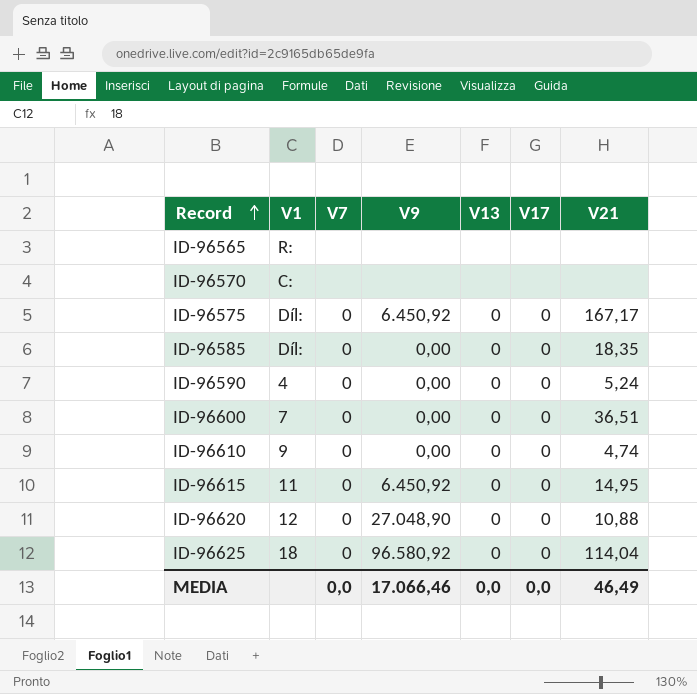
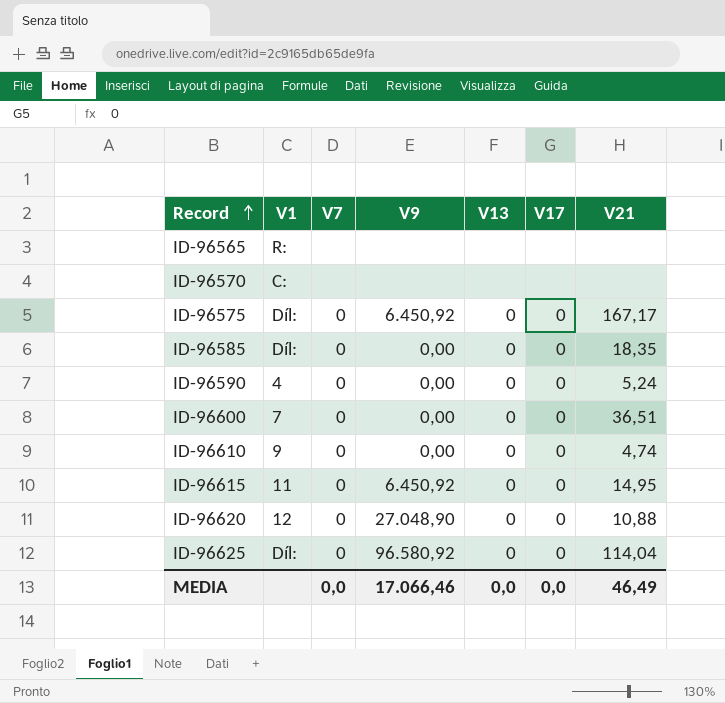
ID-96625 | V1: 18 -> Díl:

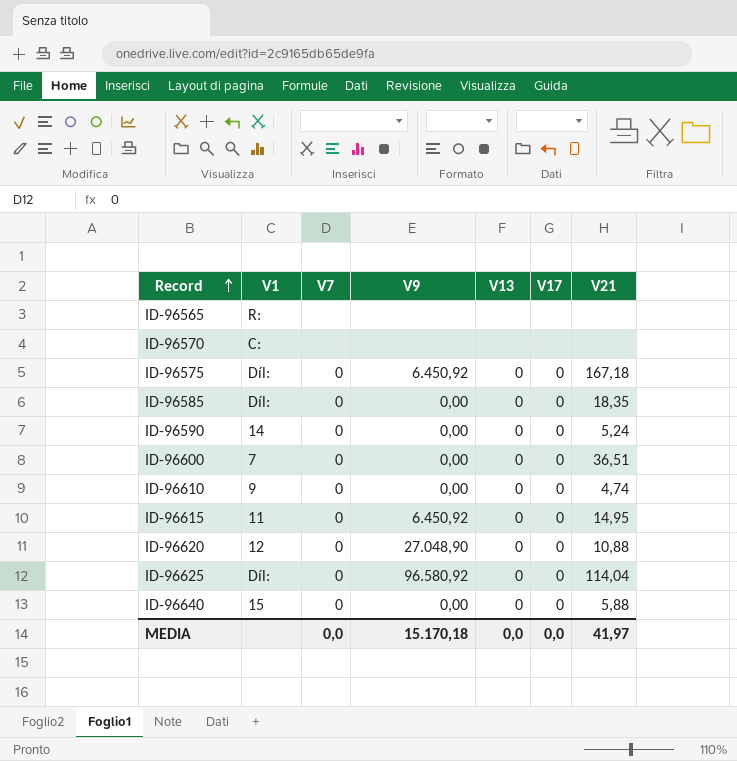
ID-96575 | V21: 167,17 -> 167,18
ID-96590 | V1: 4 -> 14
row ID-96640: none -> 15 | 0 | 0,00 | 0 | 0 | 5,88
MEDIA | V9: 17.066,46 -> 15.170,18
MEDIA | V21: 46,49 -> 41,97

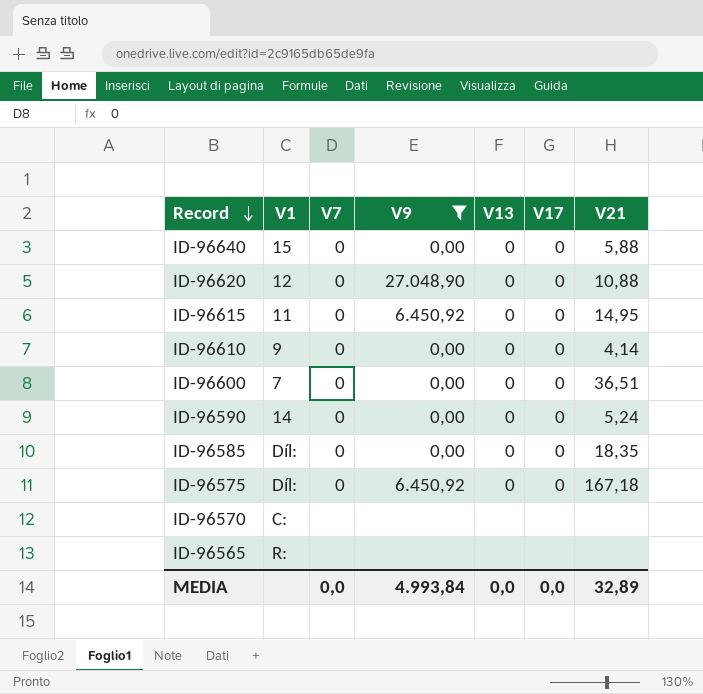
filter: none -> V9 != 96.580,92
row order: Record ascending -> Record descending
ID-96610 | V21: 4,74 -> 4,14
MEDIA | V9: 15.170,18 -> 4.993,84
MEDIA | V21: 41,97 -> 32,89

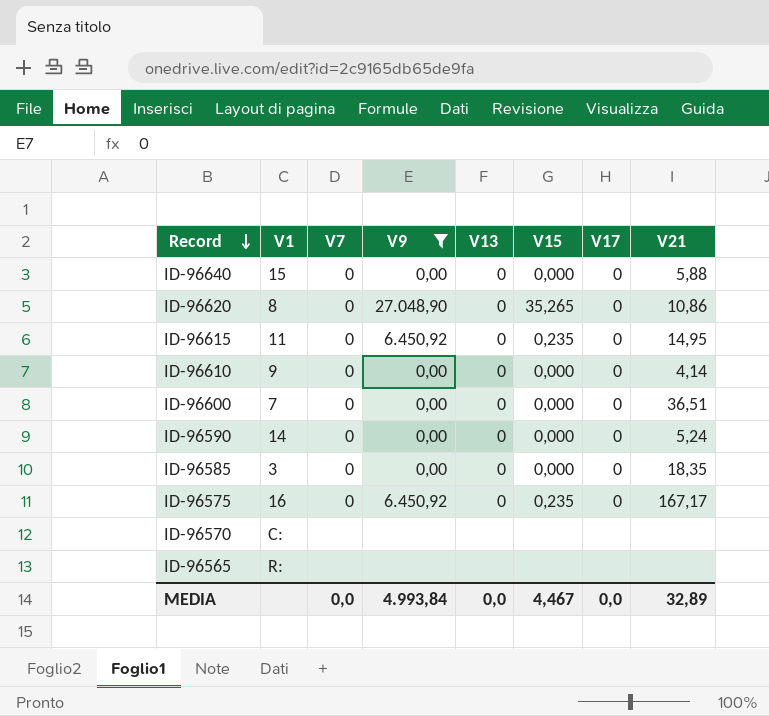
column V15 | position: none -> 6
ID-96620 | V1: 12 -> 8
ID-96620 | V21: 10,88 -> 10,86
ID-96585 | V1: Díl: -> 3
ID-96575 | V1: Díl: -> 16
ID-96575 | V21: 167,18 -> 167,17

